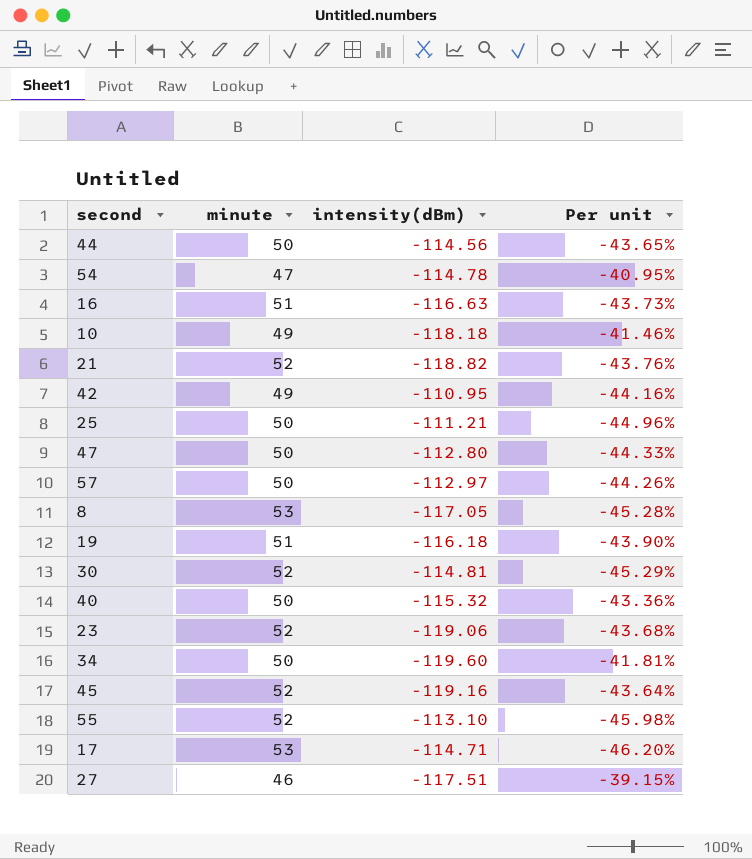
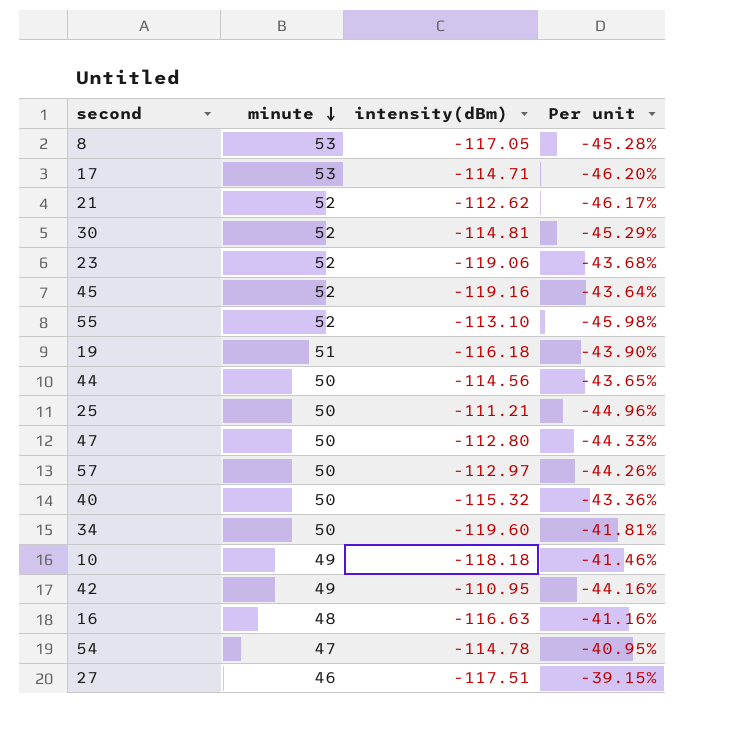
row order: none -> minute descending
21 | intensity(dBm): -118.82 -> -112.62
21 | Per unit: -43.76% -> -46.17%
16 | minute: 51 -> 48
16 | Per unit: -43.73% -> -41.16%

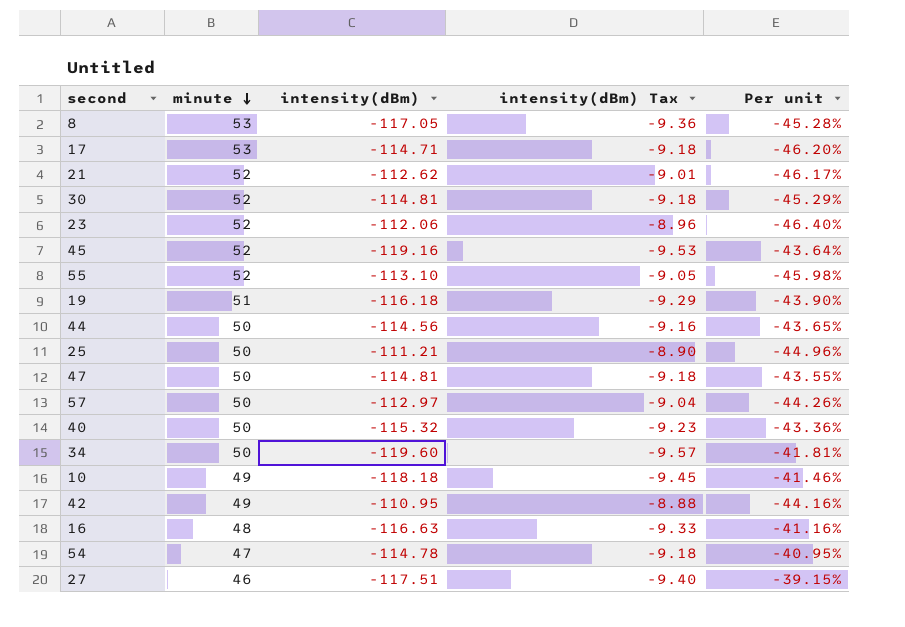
column intensity(dBm) Tax | formula: none -> [intensity(dBm)] * 0.08
23 | intensity(dBm): -119.06 -> -112.06
23 | Per unit: -43.68% -> -46.40%
47 | intensity(dBm): -112.80 -> -114.81
47 | Per unit: -44.33% -> -43.55%

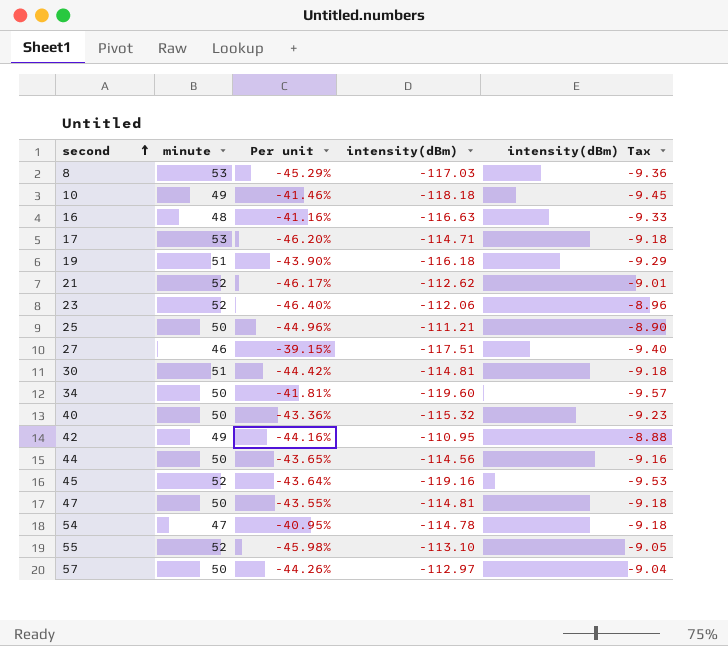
row order: minute descending -> second ascending
column Per unit | position: 5 -> 3
8 | Per unit: -45.28% -> -45.29%
8 | intensity(dBm): -117.05 -> -117.03
30 | minute: 52 -> 51
30 | Per unit: -45.29% -> -44.42%

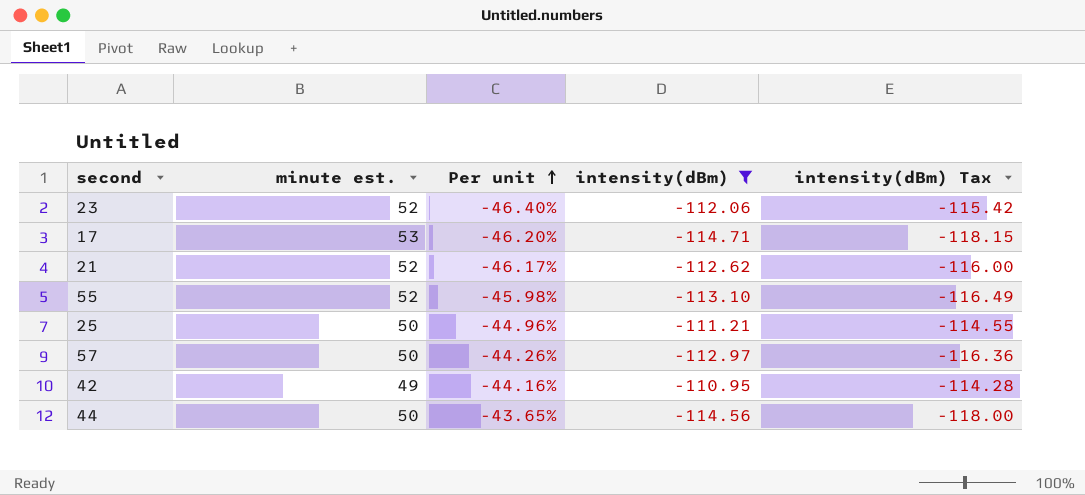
filter: none -> intensity(dBm) >= -114.71
row order: second ascending -> Per unit ascending
column name: minute -> minute est.
column intensity(dBm) Tax | formula: [intensity(dBm)] * 0.08 -> [intensity(dBm)] * 1.03

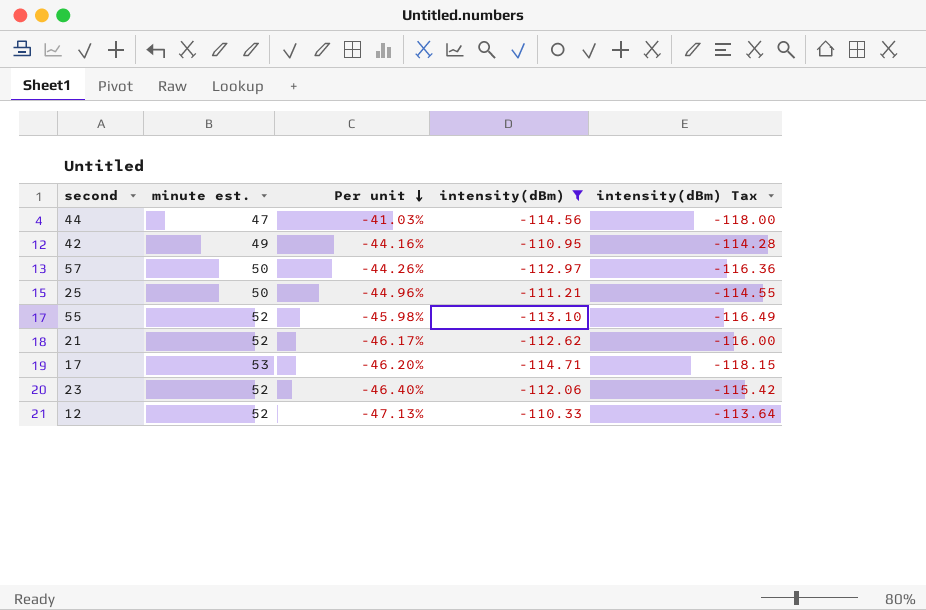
row order: Per unit ascending -> Per unit descending
44 | minute est.: 50 -> 47
44 | Per unit: -43.65% -> -41.03%
row 12: none -> 52 | -47.13% | -110.33 | -113.64

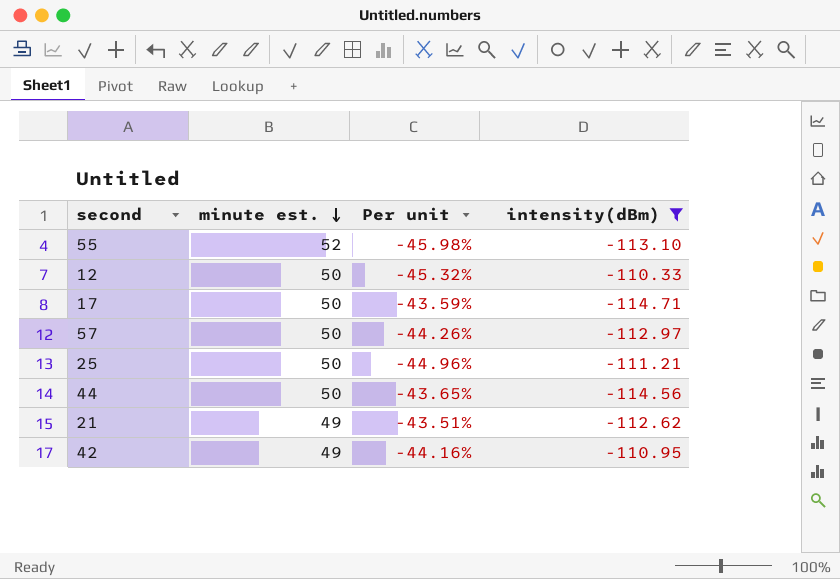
row order: Per unit descending -> minute est. descending
column intensity(dBm) Tax | formula: [intensity(dBm)] * 1.03 -> none
row 23: 52 | -46.40% | -112.06 | -115.42 -> none
12 | minute est.: 52 -> 50
12 | Per unit: -47.13% -> -45.32%
17 | minute est.: 53 -> 50
17 | Per unit: -46.20% -> -43.59%
44 | minute est.: 47 -> 50
44 | Per unit: -41.03% -> -43.65%
21 | minute est.: 52 -> 49
21 | Per unit: -46.17% -> -43.51%

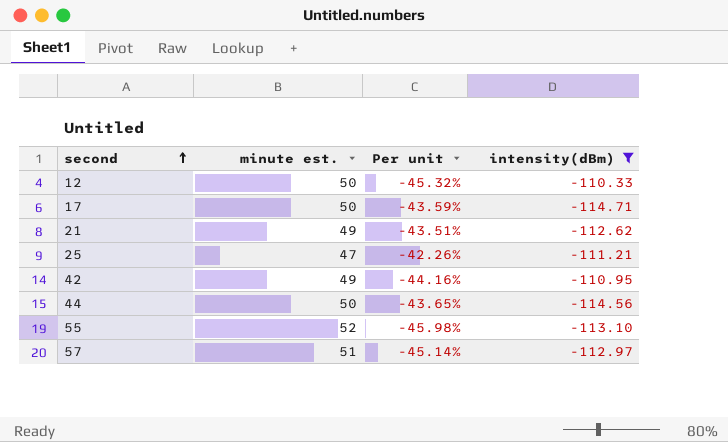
row order: minute est. descending -> second ascending
25 | minute est.: 50 -> 47
25 | Per unit: -44.96% -> -42.26%
57 | minute est.: 50 -> 51
57 | Per unit: -44.26% -> -45.14%

